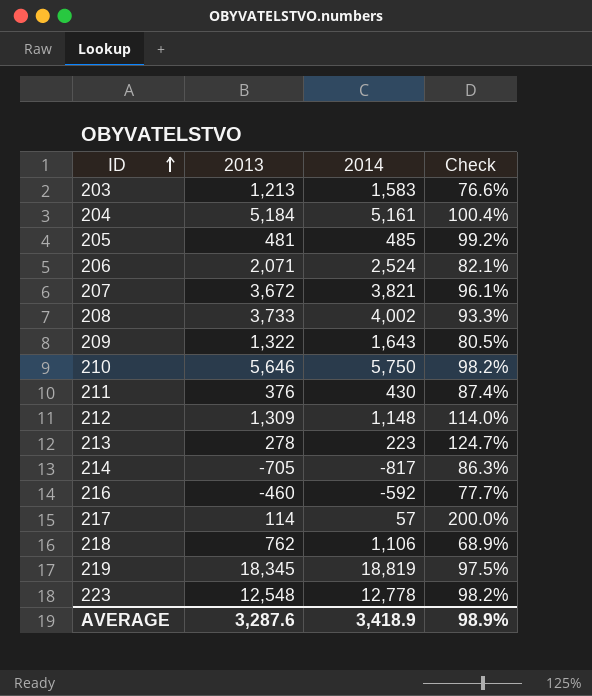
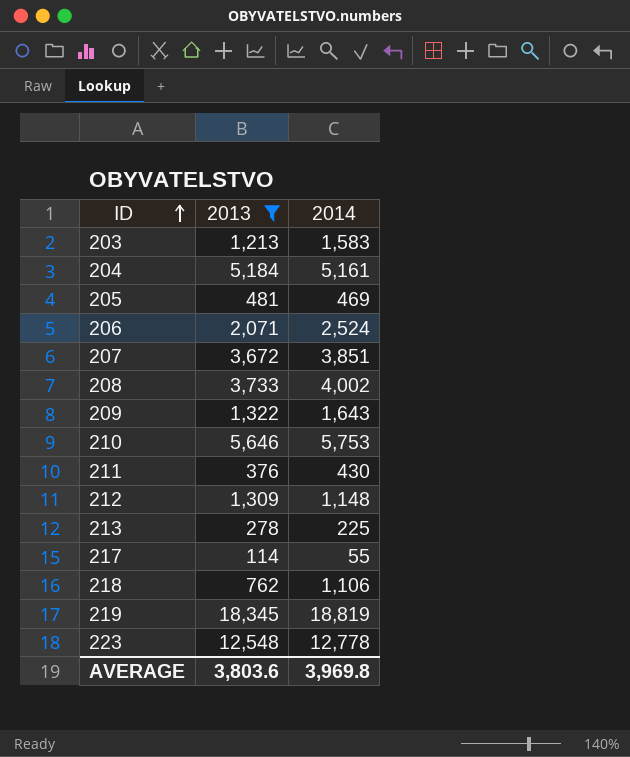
filter: none -> 2013 >= 114
column Check | formula: [2013] / [2014] -> none
205 | 2014: 485 -> 469
207 | 2014: 3,821 -> 3,851
210 | 2014: 5,750 -> 5,753
213 | 2014: 223 -> 225
217 | 2014: 57 -> 55
AVERAGE | 2013: 3,287.6 -> 3,803.6
AVERAGE | 2014: 3,418.9 -> 3,969.8

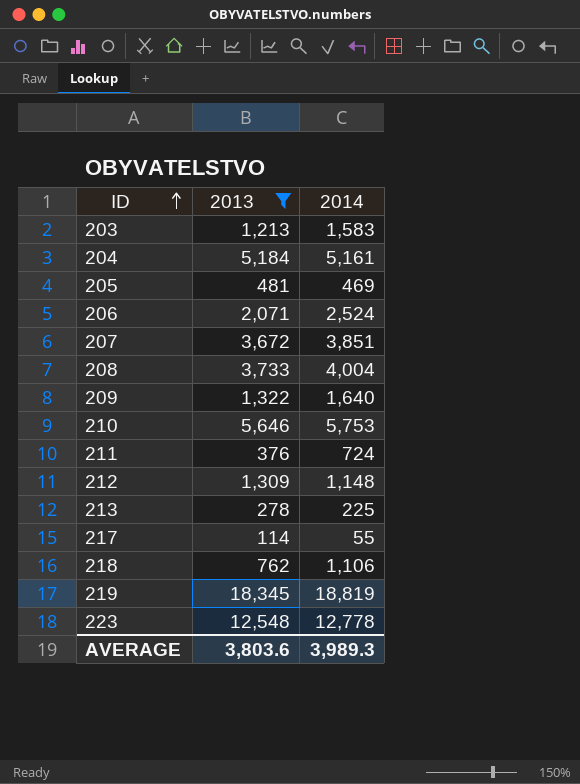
208 | 2014: 4,002 -> 4,004
209 | 2014: 1,643 -> 1,640
211 | 2014: 430 -> 724
AVERAGE | 2014: 3,969.8 -> 3,989.3

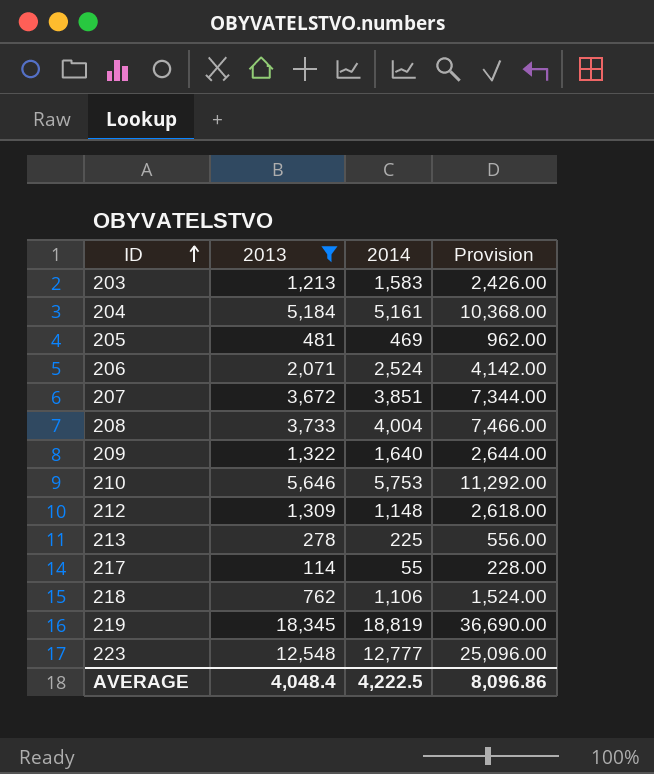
column Provision | formula: none -> [2013] * 2
row 211: 376 | 724 -> none
223 | 2014: 12,778 -> 12,777
AVERAGE | 2013: 3,803.6 -> 4,048.4
AVERAGE | 2014: 3,989.3 -> 4,222.5

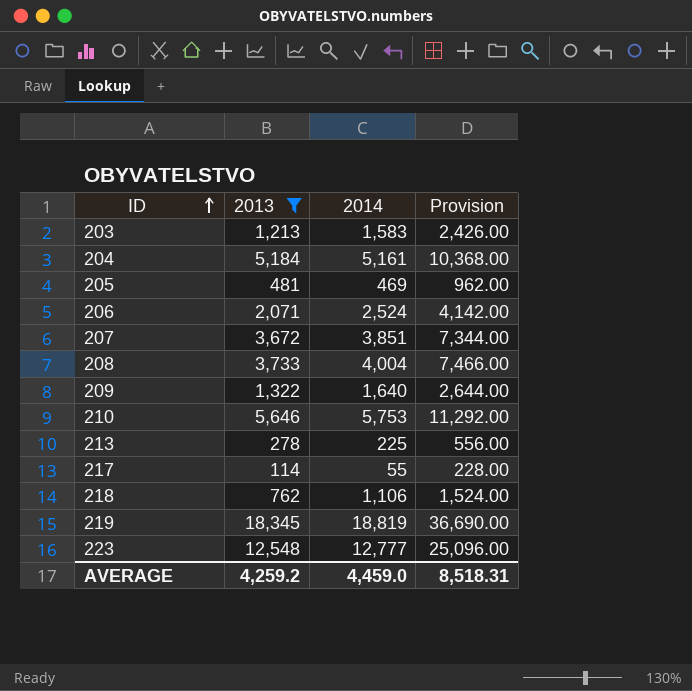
row 212: 1,309 | 1,148 | 2,618.00 -> none
AVERAGE | 2013: 4,048.4 -> 4,259.2
AVERAGE | 2014: 4,222.5 -> 4,459.0
AVERAGE | Provision: 8,096.86 -> 8,518.31

